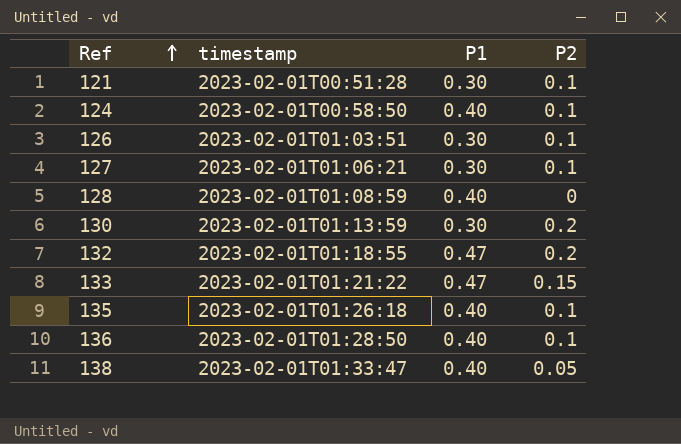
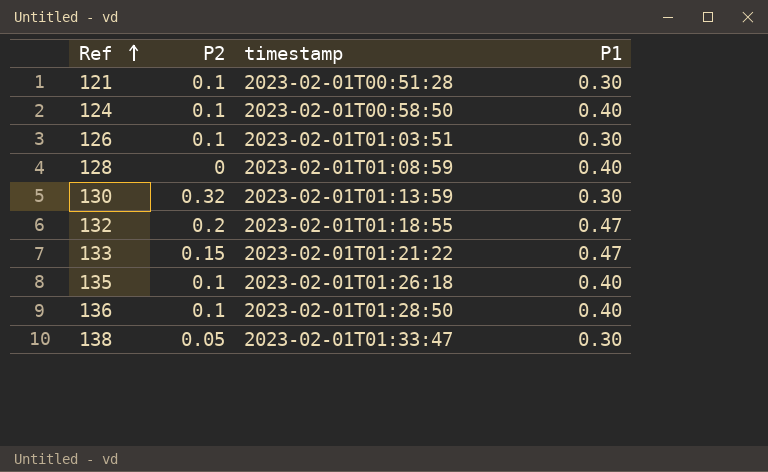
column P2 | position: 4 -> 2
row 127: 2023-02-01T01:06:21 | 0.30 | 0.1 -> none
130 | P2: 0.2 -> 0.32
138 | P1: 0.40 -> 0.30

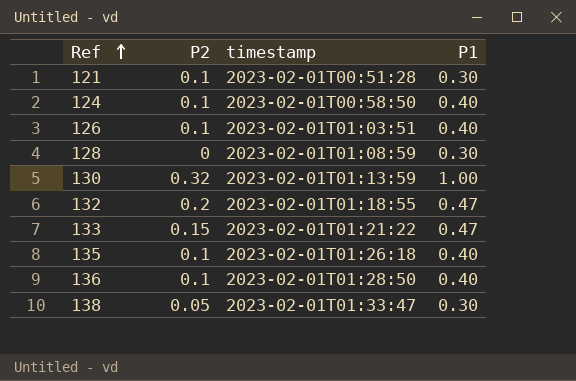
126 | P1: 0.30 -> 0.40
128 | P1: 0.40 -> 0.30
130 | P1: 0.30 -> 1.00

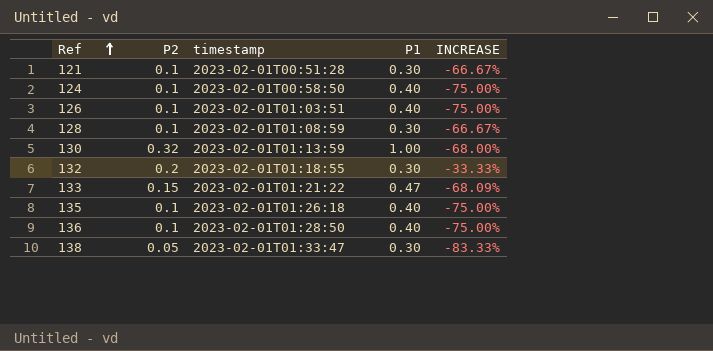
column INCREASE | formula: none -> ([P2] - [P1]) / [P1]
128 | P2: 0 -> 0.1
132 | P1: 0.47 -> 0.30

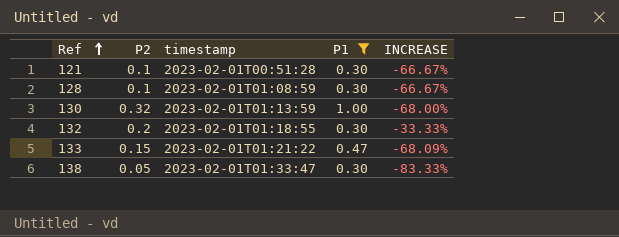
filter: none -> P1 != 0.40

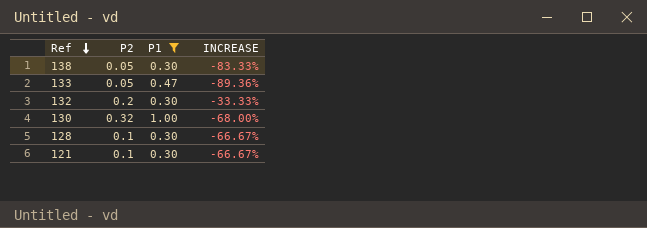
row order: Ref ascending -> Ref descending
column timestamp | position: 3 -> none
133 | P2: 0.15 -> 0.05
133 | INCREASE: -68.09% -> -89.36%

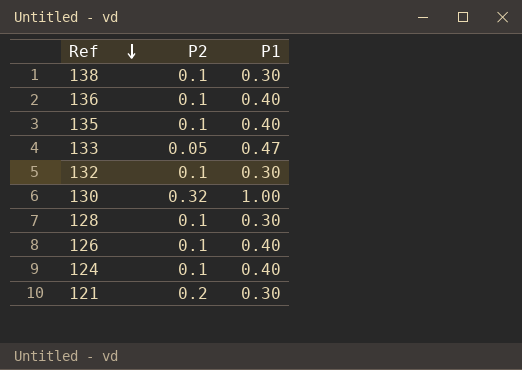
filter: P1 != 0.40 -> none
column INCREASE | formula: ([P2] - [P1]) / [P1] -> none
138 | P2: 0.05 -> 0.1
132 | P2: 0.2 -> 0.1
121 | P2: 0.1 -> 0.2

